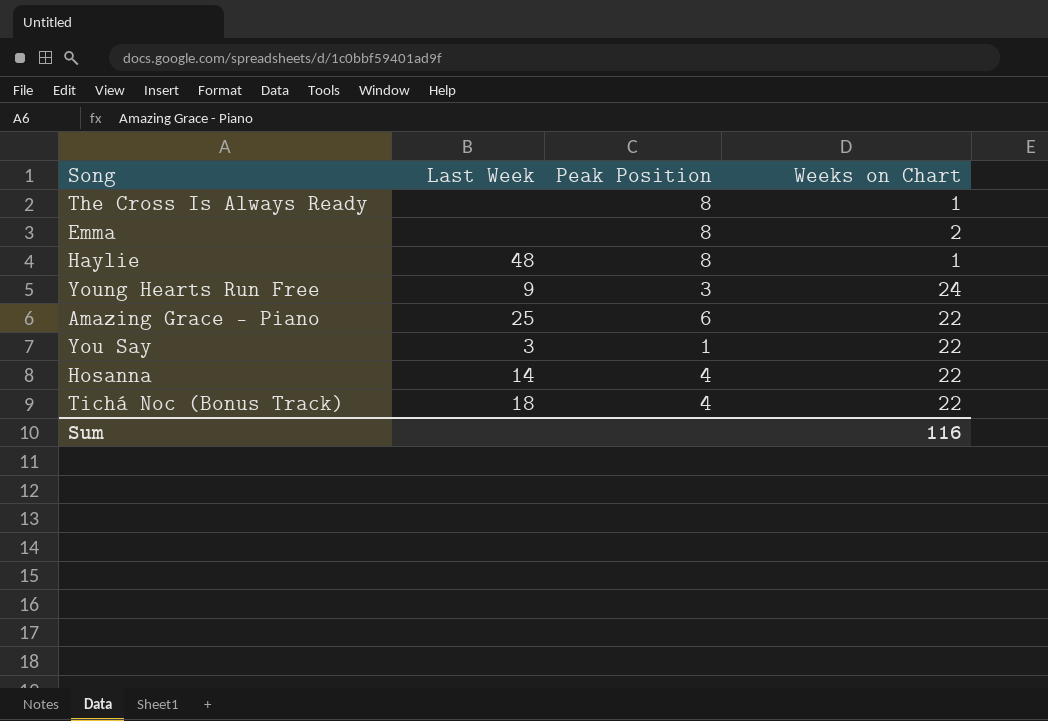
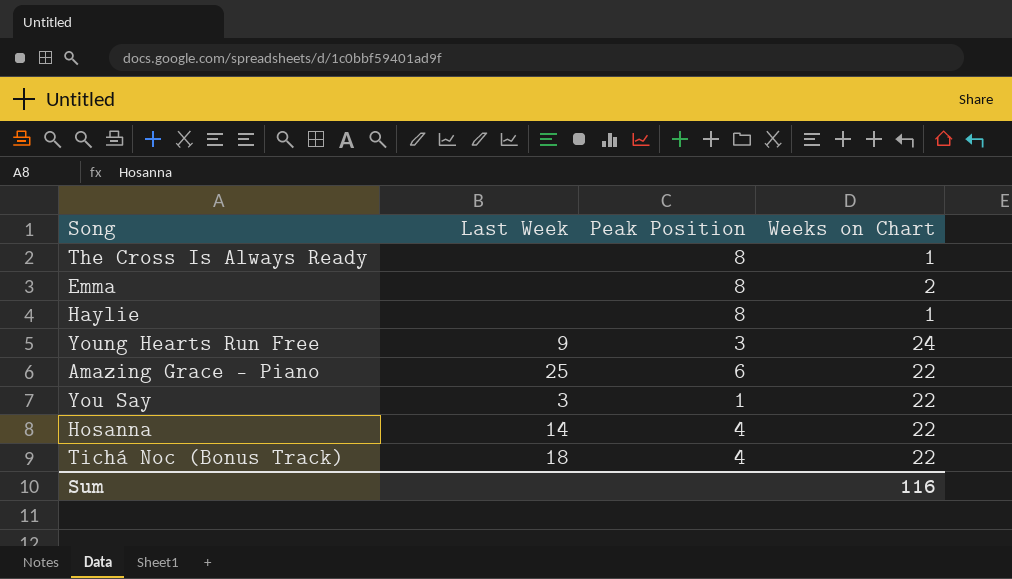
Haylie | Last Week: 48 -> none

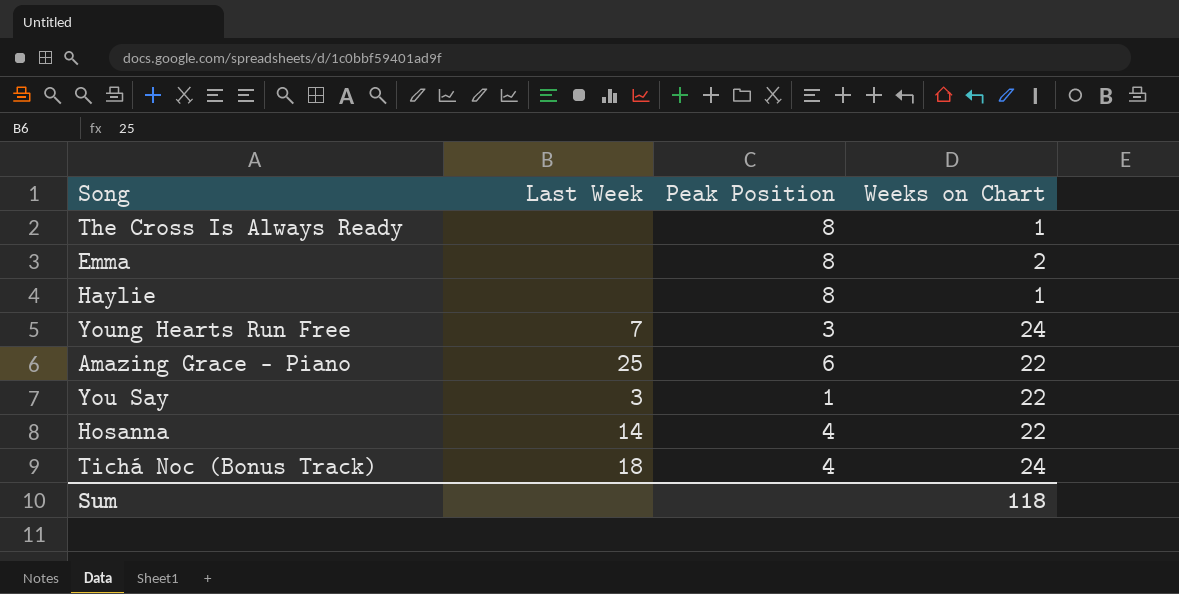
Young Hearts Run Free | Last Week: 9 -> 7
Tichá Noc (Bonus Track) | Weeks on Chart: 22 -> 24
Sum | Weeks on Chart: 116 -> 118

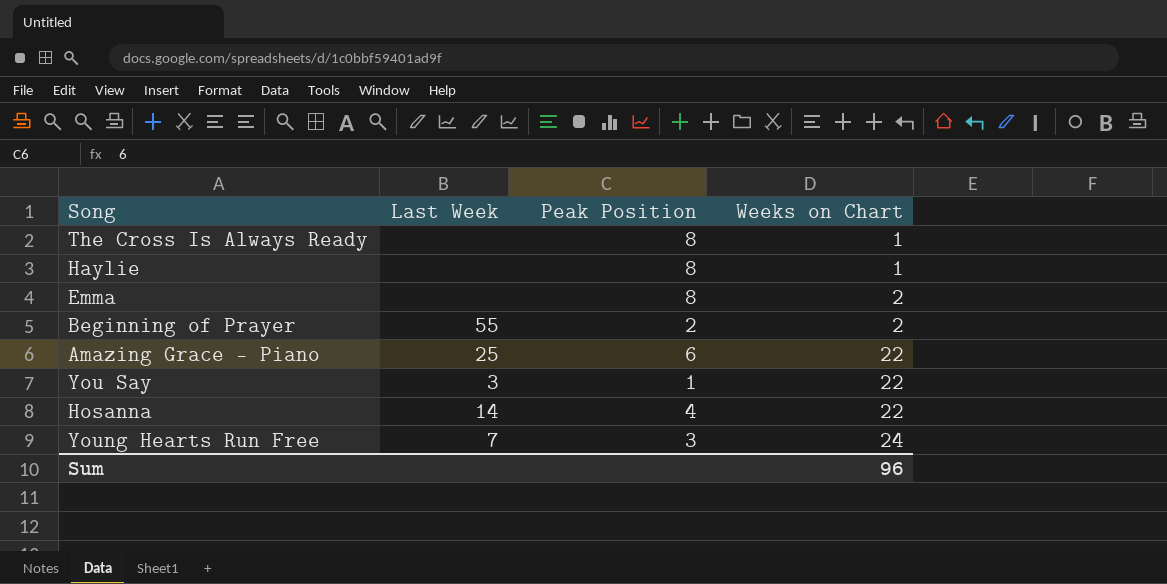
row order: none -> Weeks on Chart ascending
row Tichá Noc (Bonus Track): 18 | 4 | 24 -> none
row Beginning of Prayer: none -> 55 | 2 | 2
Sum | Weeks on Chart: 118 -> 96

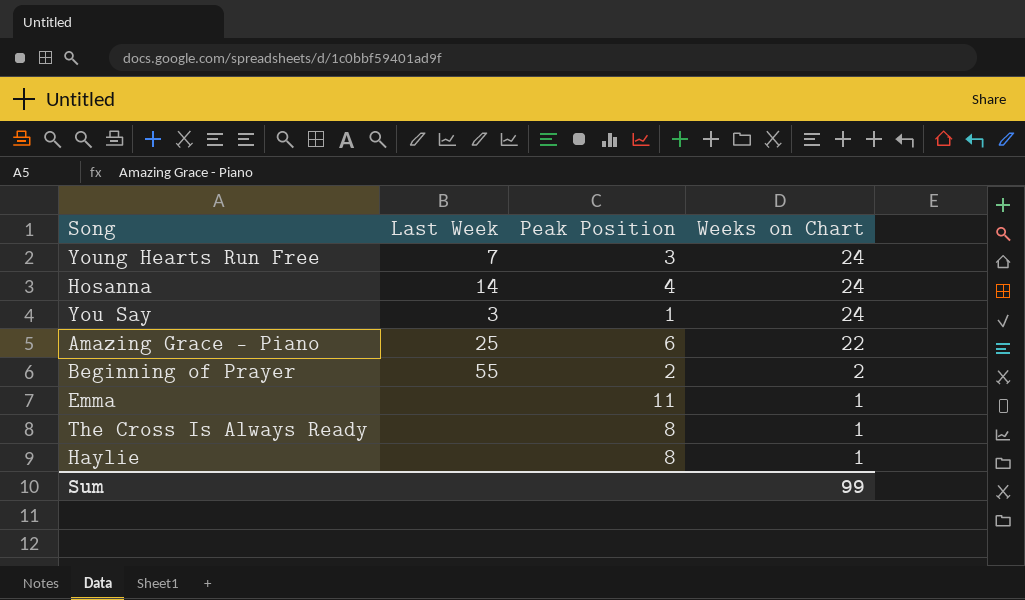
row order: Weeks on Chart ascending -> Weeks on Chart descending
Hosanna | Weeks on Chart: 22 -> 24
You Say | Weeks on Chart: 22 -> 24
Emma | Peak Position: 8 -> 11
Emma | Weeks on Chart: 2 -> 1
Sum | Weeks on Chart: 96 -> 99

